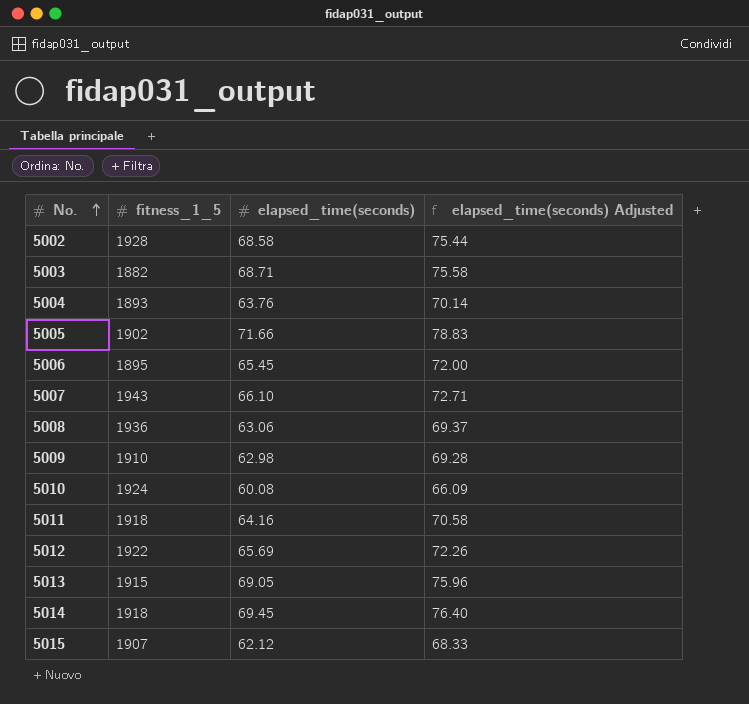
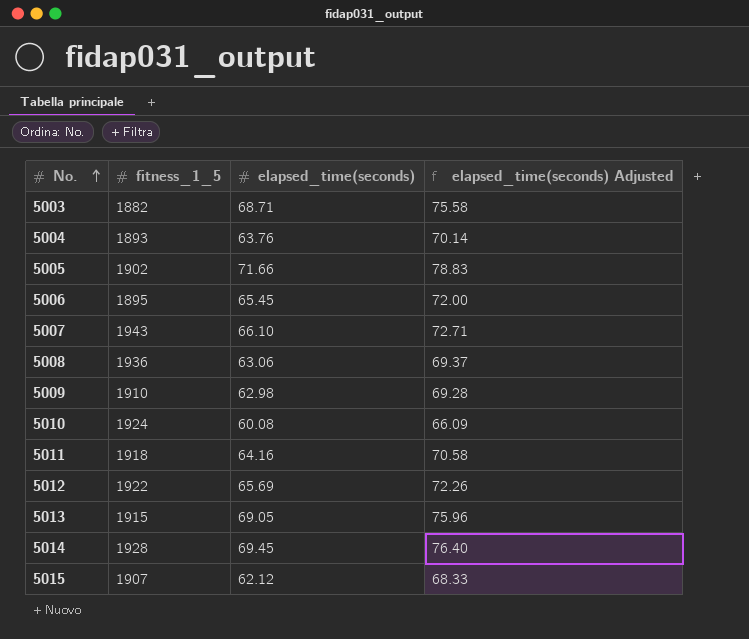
row 5002: 1928 | 68.58 | 75.44 -> none
5014 | fitness_1_5: 1918 -> 1928

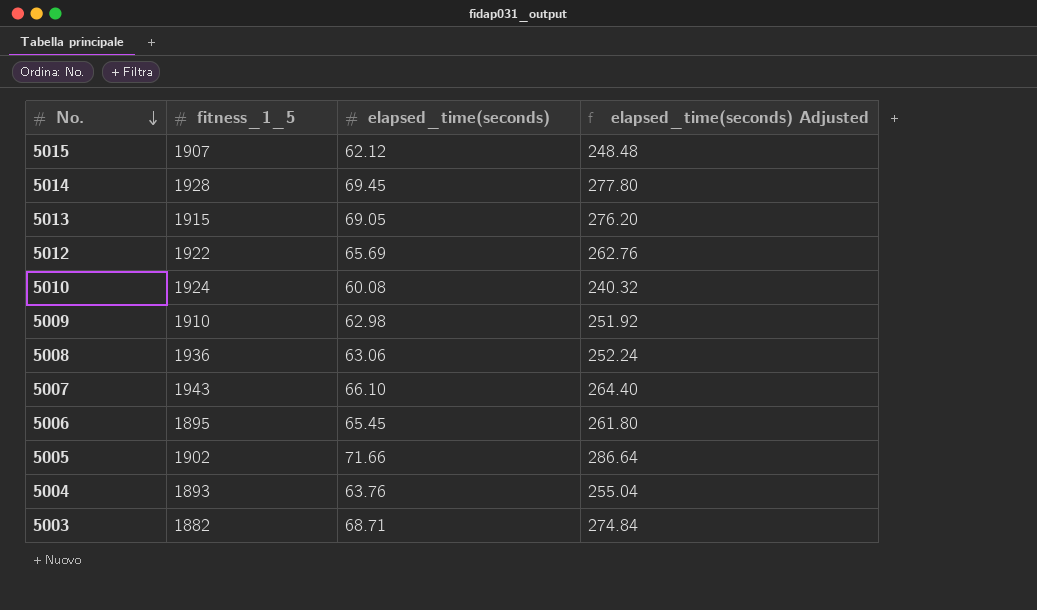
row order: No. ascending -> No. descending
column elapsed_time(seconds) Adjusted | formula: [elapsed_time(seconds)] * 1.1 -> [elapsed_time(seconds)] * 4
row 5011: 1918 | 64.16 | 70.58 -> none

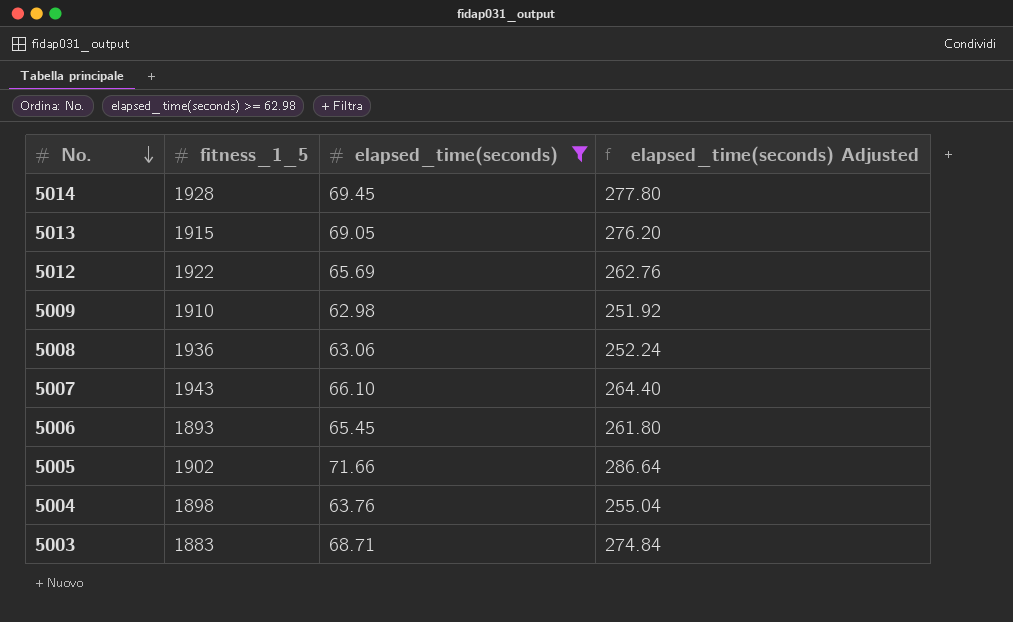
filter: none -> elapsed_time(seconds) >= 62.98
5006 | fitness_1_5: 1895 -> 1893
5004 | fitness_1_5: 1893 -> 1898
5003 | fitness_1_5: 1882 -> 1883

